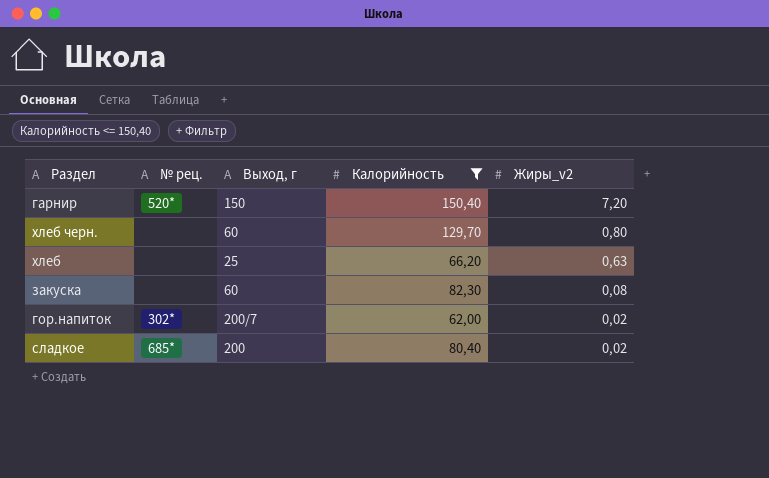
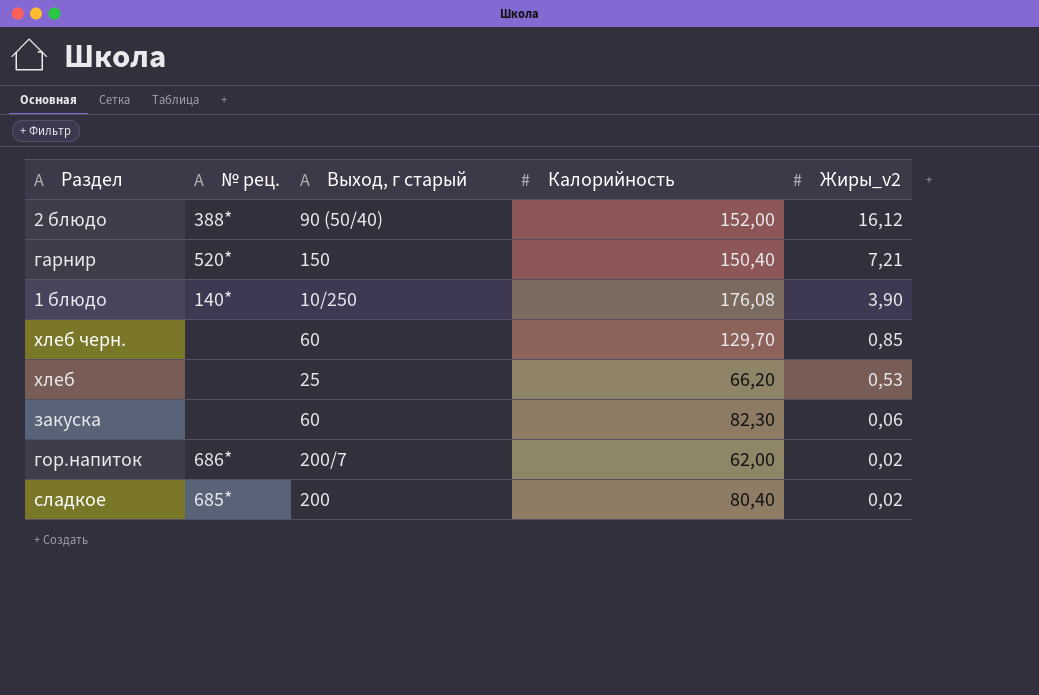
filter: Калорийность <= 150,40 -> none
column name: Выход, г -> Выход, г старый
гарнир | Жиры_v2: 7,20 -> 7,21
хлеб черн. | Жиры_v2: 0,80 -> 0,85
хлеб | Жиры_v2: 0,63 -> 0,53
закуска | Жиры_v2: 0,08 -> 0,06
гор.напиток | № рец.: 302* -> 686*

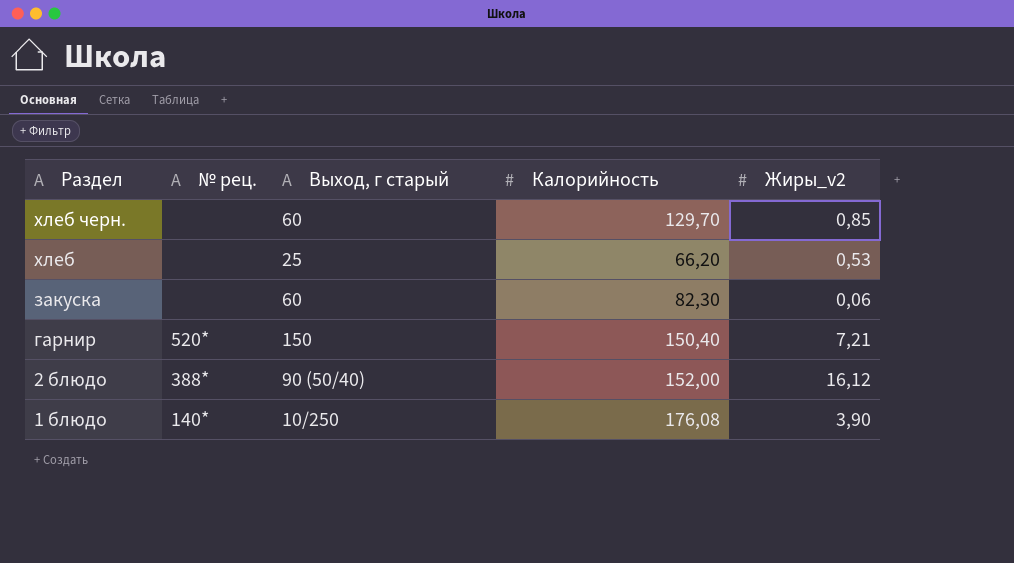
row order: Жиры_v2 descending -> Раздел descending
row гор.напиток: 686* | 200/7 | 62,00 | 0,02 -> none
row сладкое: 685* | 200 | 80,40 | 0,02 -> none

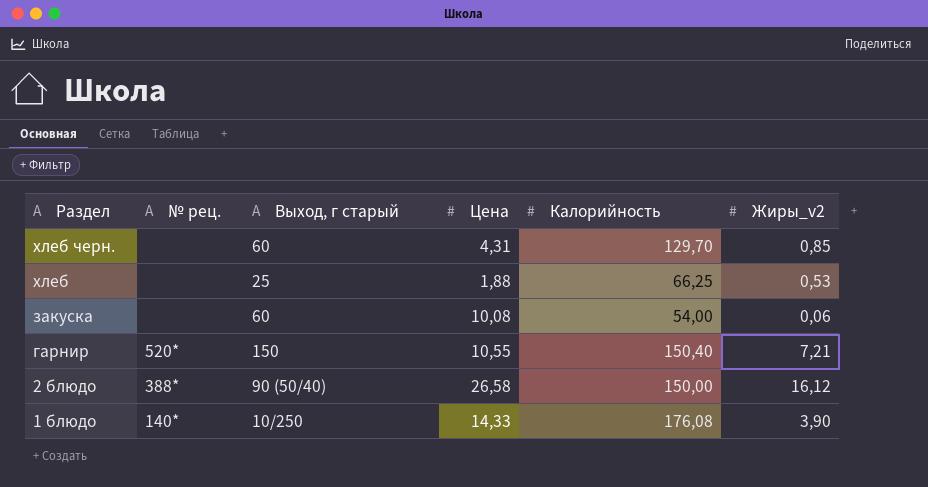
column Цена | position: none -> 4
хлеб | Калорийность: 66,20 -> 66,25
закуска | Калорийность: 82,30 -> 54,00
2 блюдо | Калорийность: 152,00 -> 150,00

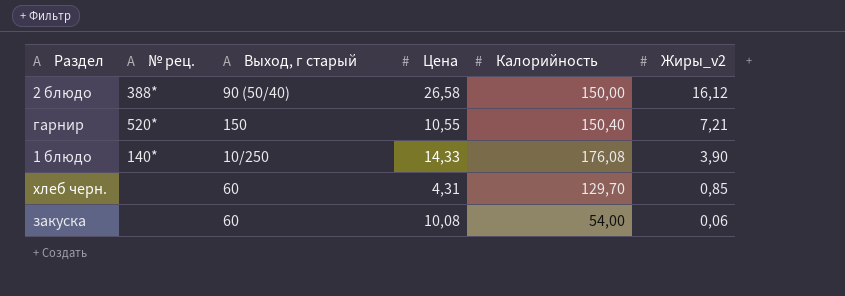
row order: Раздел descending -> Жиры_v2 descending
row хлеб: none | 25 | 1,88 | 66,25 | 0,53 -> none

